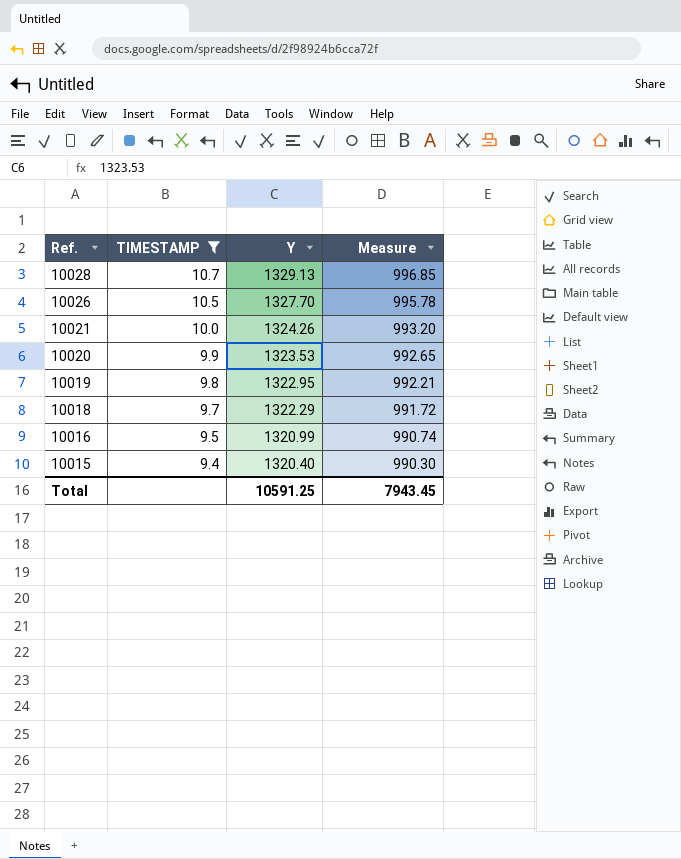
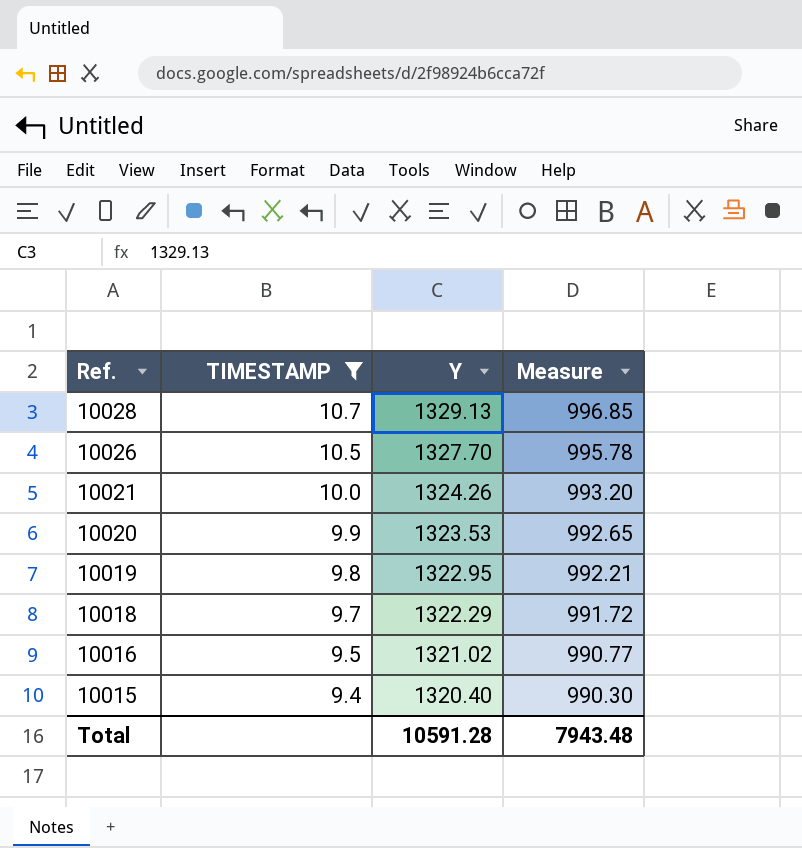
10016 | Y: 1320.99 -> 1321.02
10016 | Measure: 990.74 -> 990.77
Total | Y: 10591.25 -> 10591.28
Total | Measure: 7943.45 -> 7943.48

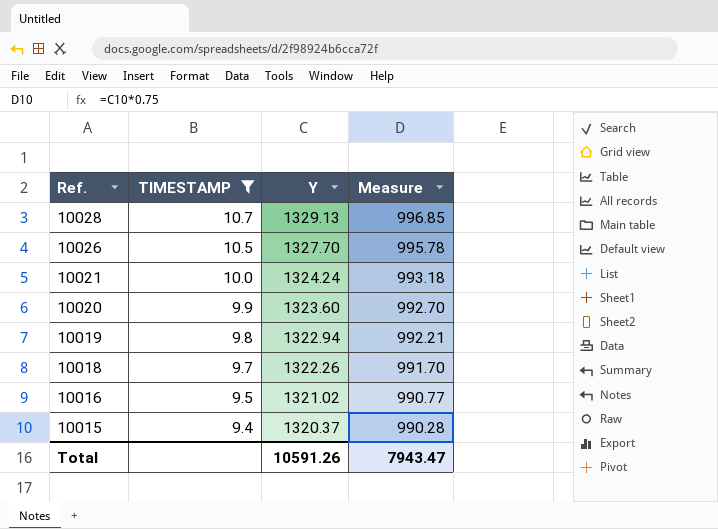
10021 | Y: 1324.26 -> 1324.24
10021 | Measure: 993.20 -> 993.18
10020 | Y: 1323.53 -> 1323.60
10020 | Measure: 992.65 -> 992.70
10019 | Y: 1322.95 -> 1322.94
10018 | Y: 1322.29 -> 1322.26
10018 | Measure: 991.72 -> 991.70
10015 | Y: 1320.40 -> 1320.37
10015 | Measure: 990.30 -> 990.28
Total | Y: 10591.28 -> 10591.26
Total | Measure: 7943.48 -> 7943.47

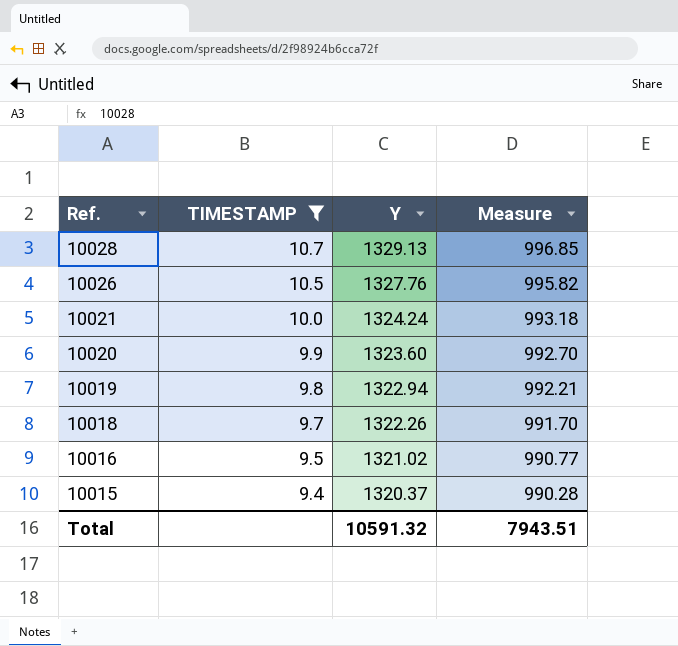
10026 | Y: 1327.70 -> 1327.76
10026 | Measure: 995.78 -> 995.82
Total | Y: 10591.26 -> 10591.32
Total | Measure: 7943.47 -> 7943.51

